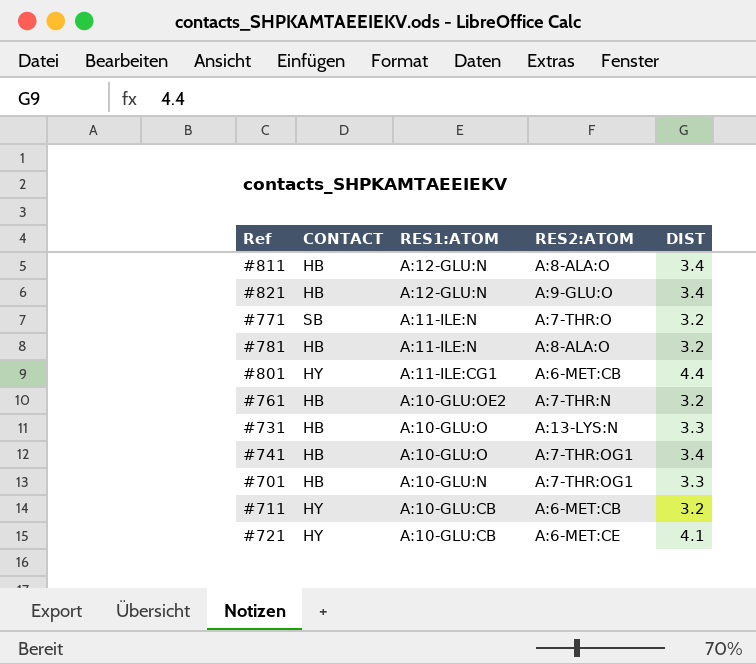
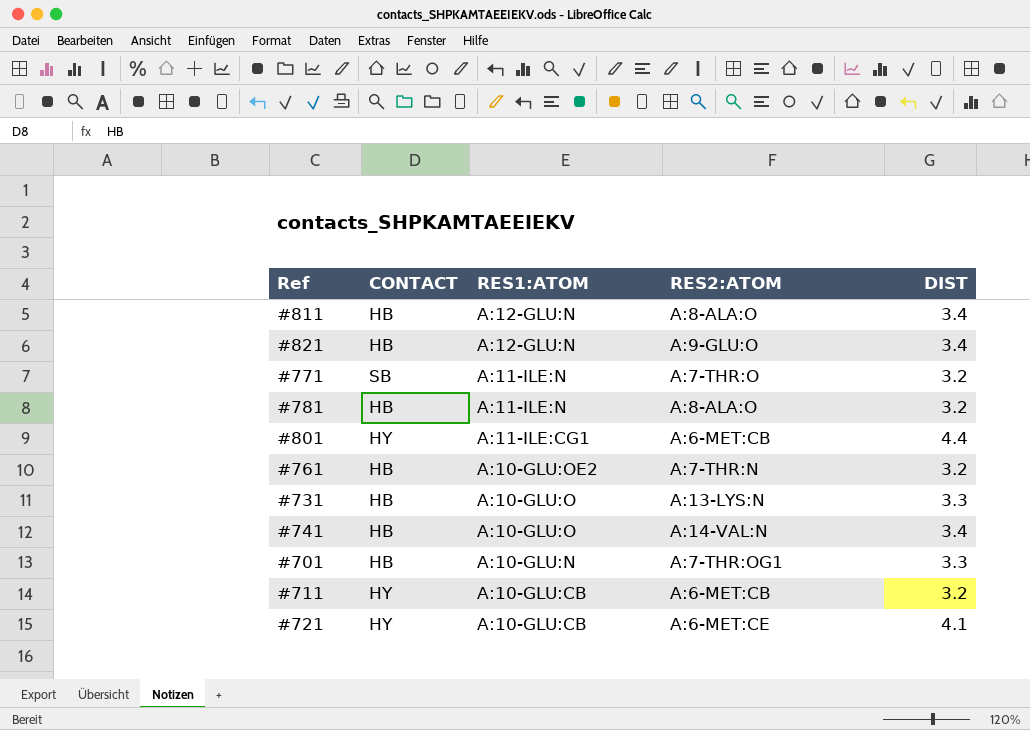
#741 | RES2:ATOM: A:7-THR:OG1 -> A:14-VAL:N

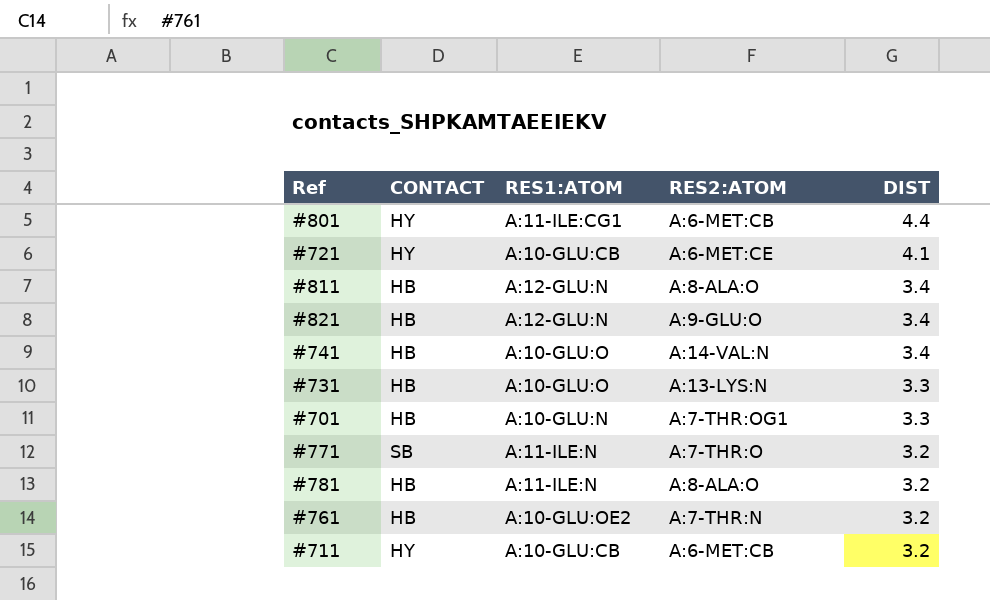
row order: RES1:ATOM descending -> DIST descending

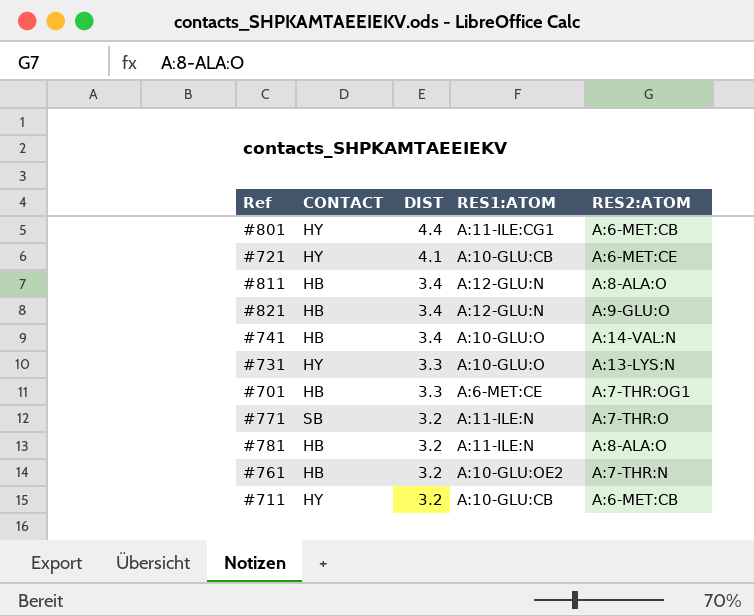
column DIST | position: 5 -> 3
#731 | CONTACT: HB -> HY
#701 | RES1:ATOM: A:10-GLU:N -> A:6-MET:CE

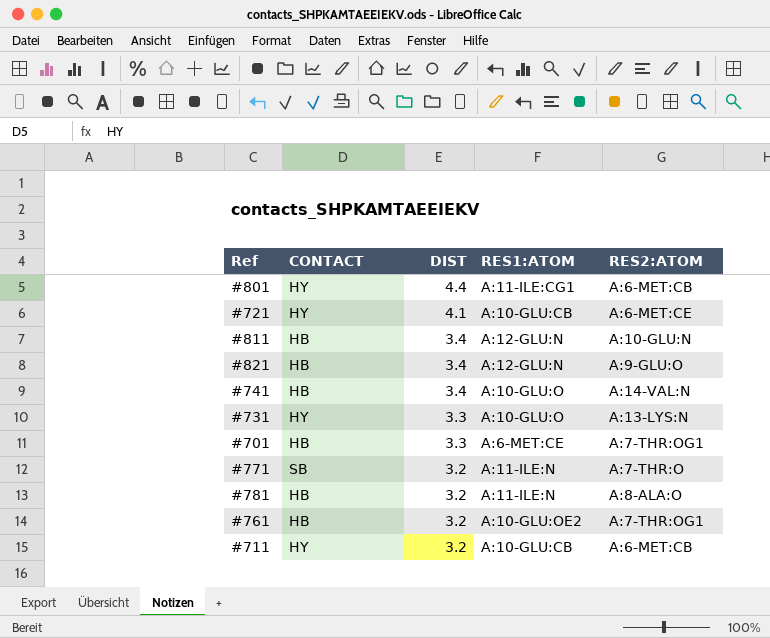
#811 | RES2:ATOM: A:8-ALA:O -> A:10-GLU:N
#761 | RES2:ATOM: A:7-THR:N -> A:7-THR:OG1

